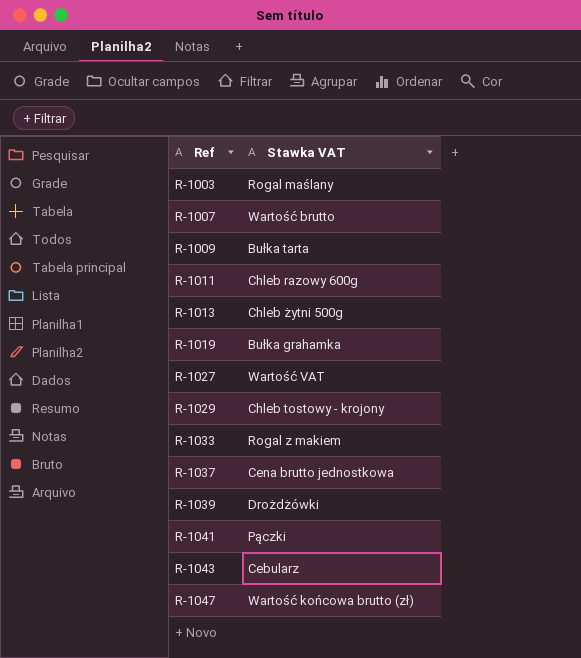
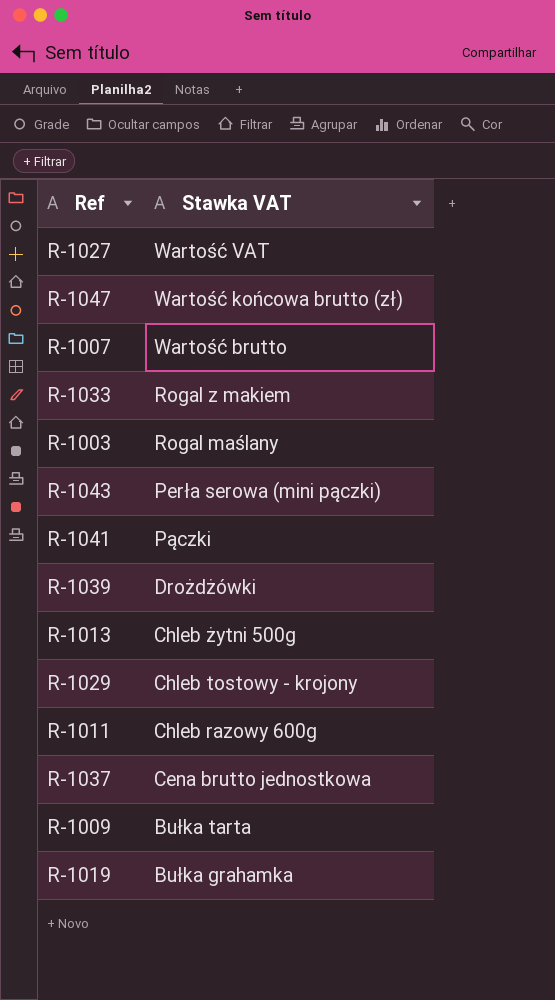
row order: Ref ascending -> Stawka VAT descending
R-1043 | Stawka VAT: Cebularz -> Perła serowa (mini pączki)

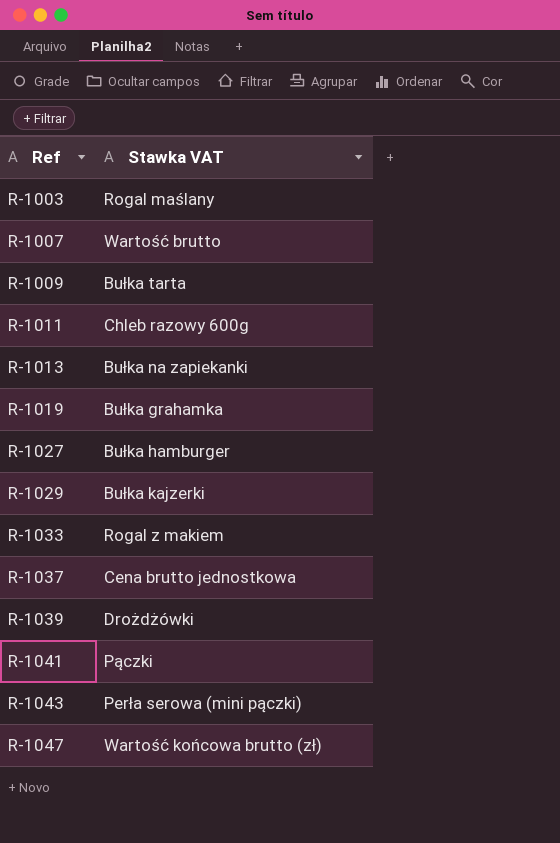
row order: Stawka VAT descending -> Ref ascending
R-1013 | Stawka VAT: Chleb żytni 500g -> Bułka na zapiekanki
R-1027 | Stawka VAT: Wartość VAT -> Bułka hamburger
R-1029 | Stawka VAT: Chleb tostowy - krojony -> Bułka kajzerki

